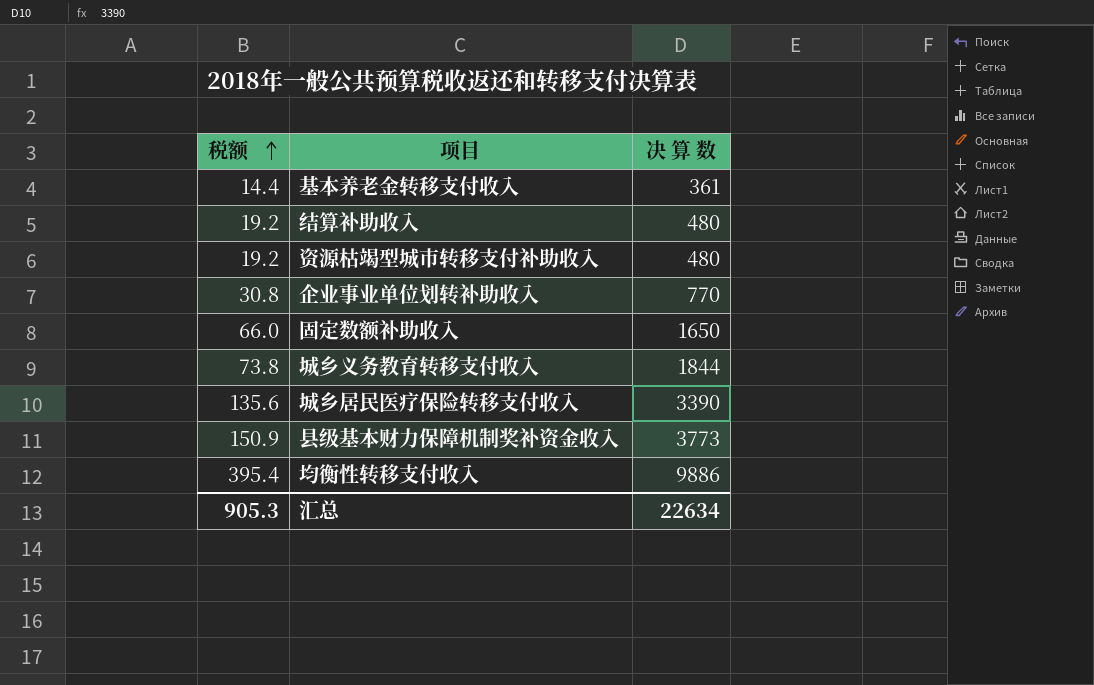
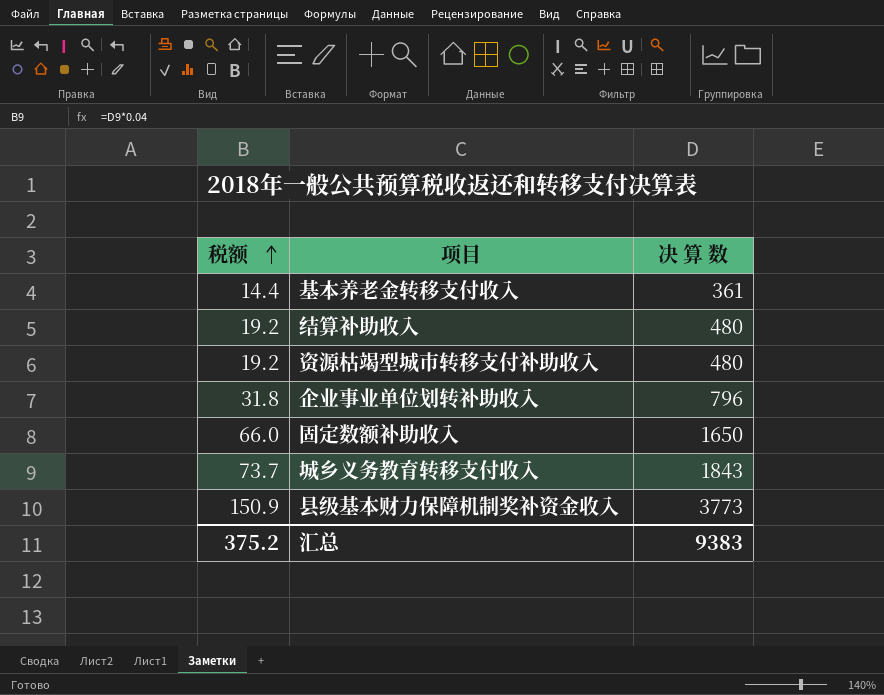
row 城乡居民医疗保险转移支付收入: 135.6 | 3390 -> none
row 均衡性转移支付收入: 395.4 | 9886 -> none
企业事业单位划转补助收入 | 税额: 30.8 -> 31.8
企业事业单位划转补助收入 | 决 算 数: 770 -> 796
城乡义务教育转移支付收入 | 税额: 73.8 -> 73.7
城乡义务教育转移支付收入 | 决 算 数: 1844 -> 1843
汇总 | 税额: 905.3 -> 375.2
汇总 | 决 算 数: 22634 -> 9383

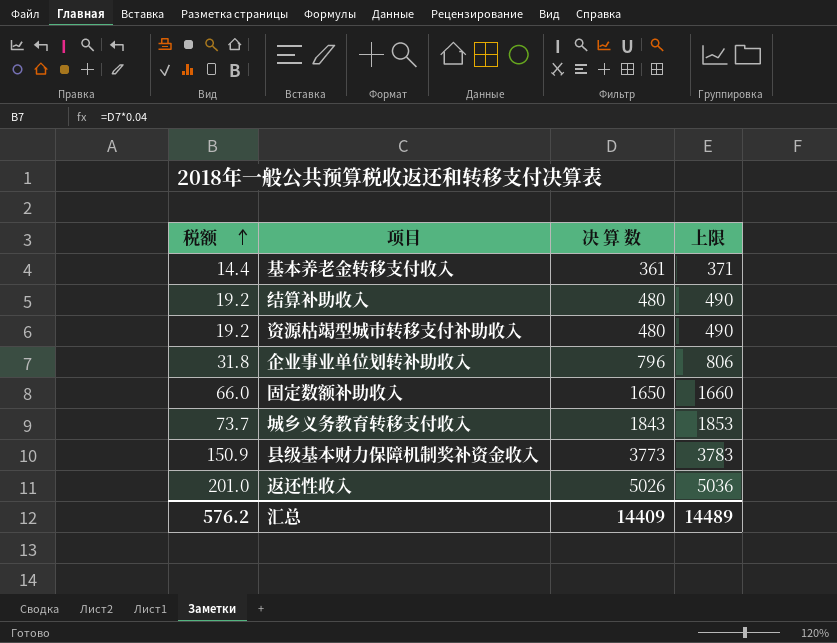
column 上限 | formula: none -> [决 算 数] + 10
row 返还性收入: none -> 201.0 | 5026 | 5036
汇总 | 税额: 375.2 -> 576.2
汇总 | 决 算 数: 9383 -> 14409

